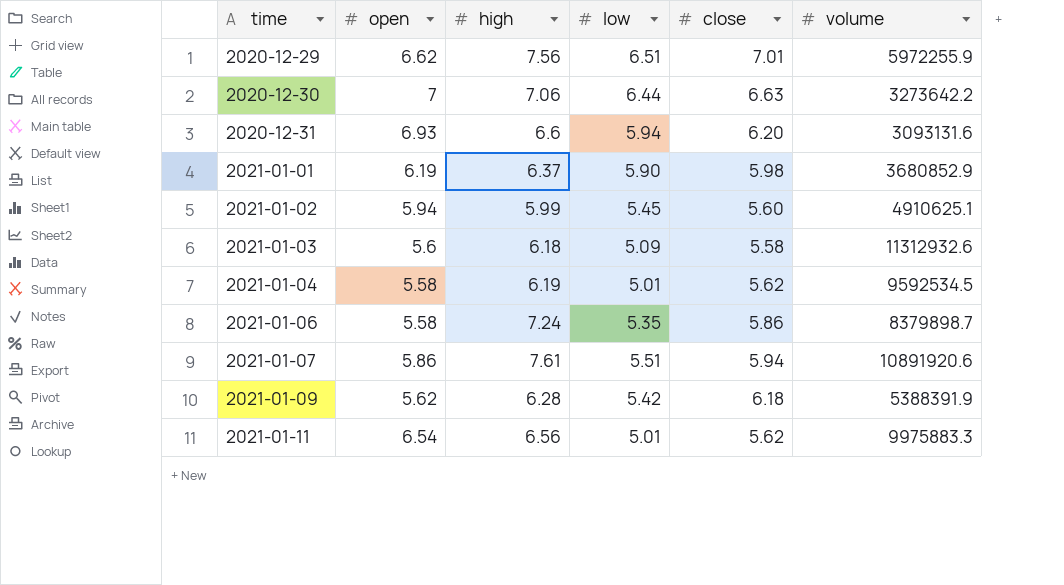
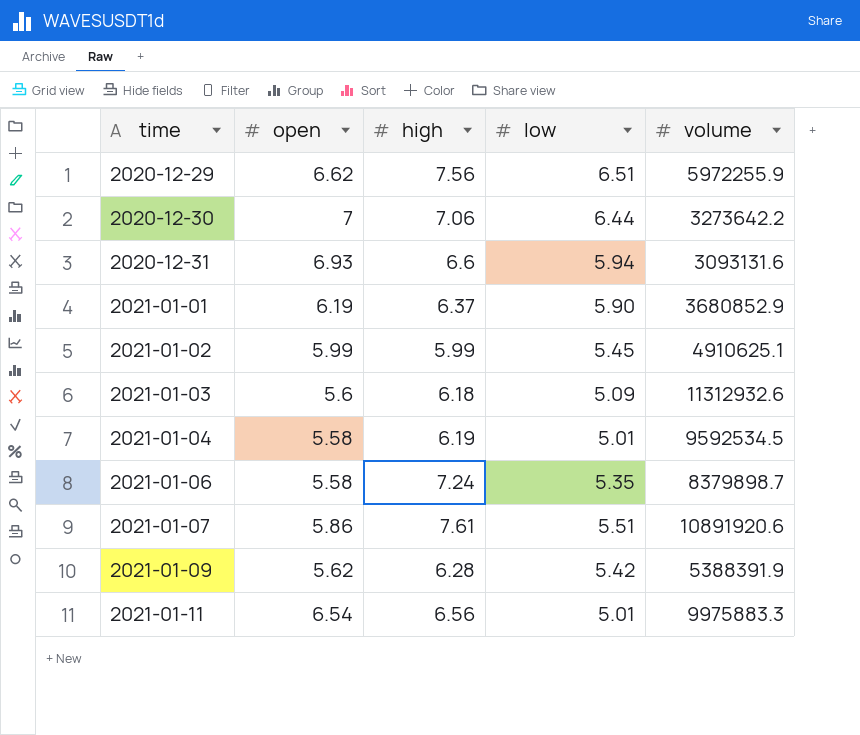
column close | position: 5 -> none
2021-01-02 | open: 5.94 -> 5.99

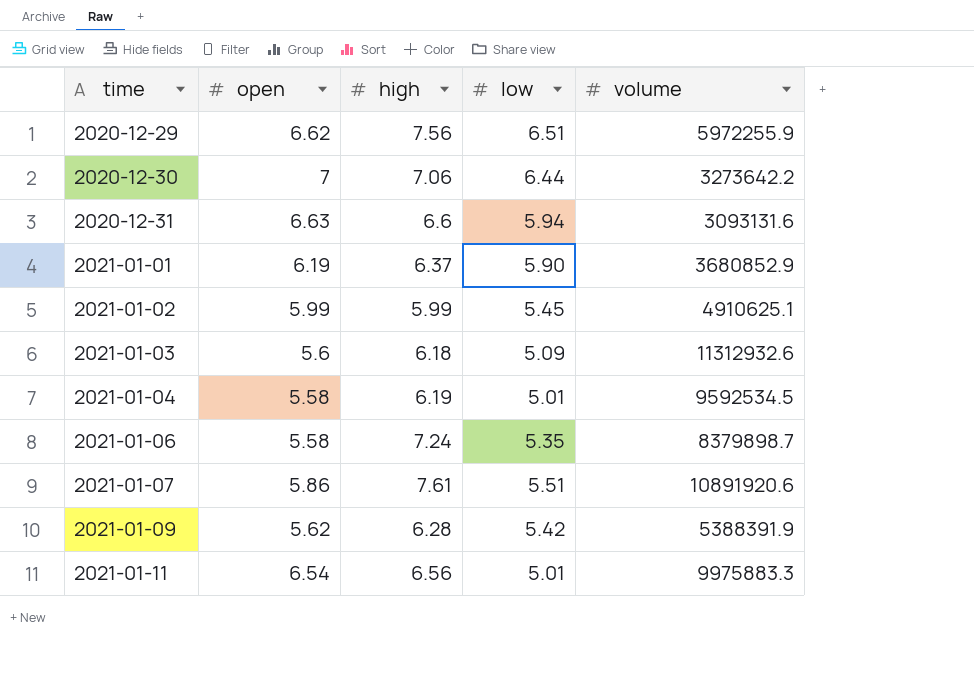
2020-12-31 | open: 6.93 -> 6.63

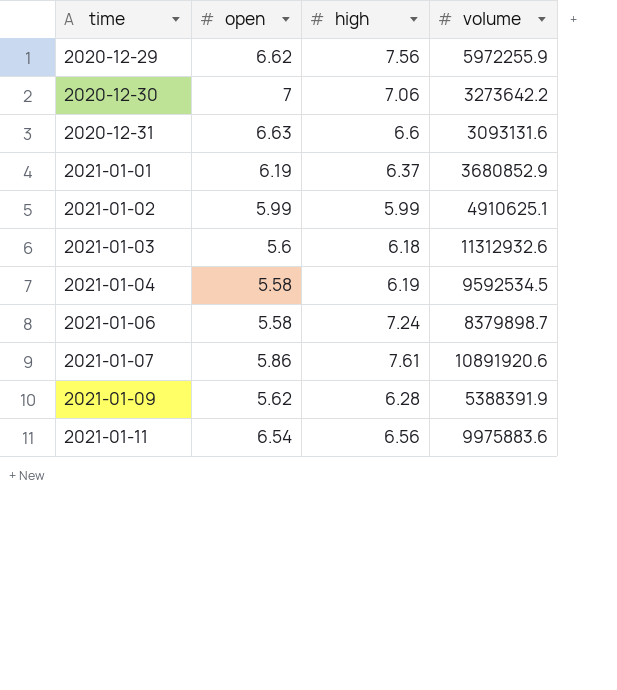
column low | position: 4 -> none
2021-01-11 | volume: 9975883.3 -> 9975883.6

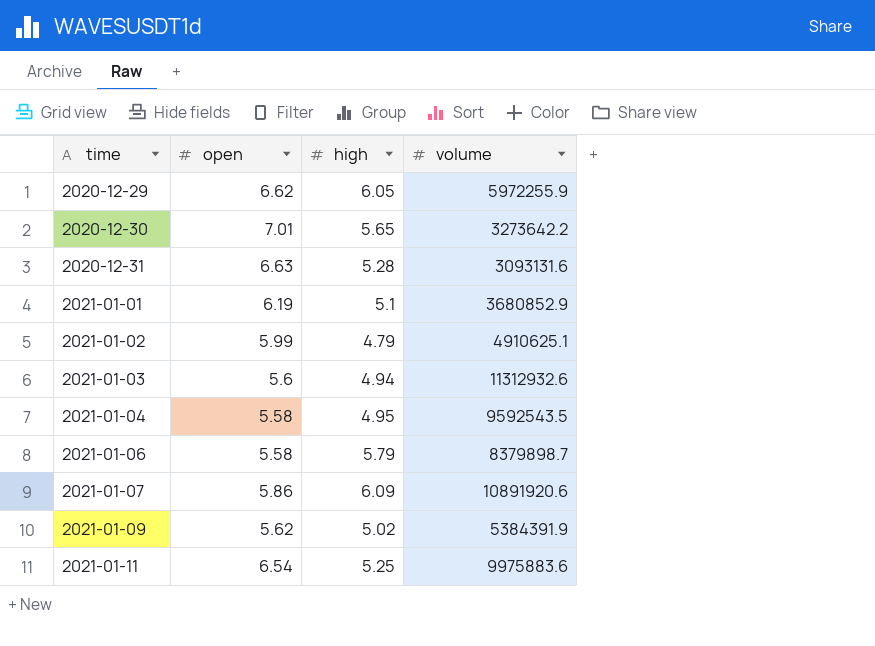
2020-12-29 | high: 7.56 -> 6.05
2020-12-30 | open: 7 -> 7.01
2020-12-30 | high: 7.06 -> 5.65
2020-12-31 | high: 6.6 -> 5.28
2021-01-01 | high: 6.37 -> 5.1
2021-01-02 | high: 5.99 -> 4.79
2021-01-03 | high: 6.18 -> 4.94
2021-01-04 | high: 6.19 -> 4.95
2021-01-04 | volume: 9592534.5 -> 9592543.5
2021-01-06 | high: 7.24 -> 5.79
2021-01-07 | high: 7.61 -> 6.09
2021-01-09 | high: 6.28 -> 5.02
2021-01-09 | volume: 5388391.9 -> 5384391.9
2021-01-11 | high: 6.56 -> 5.25

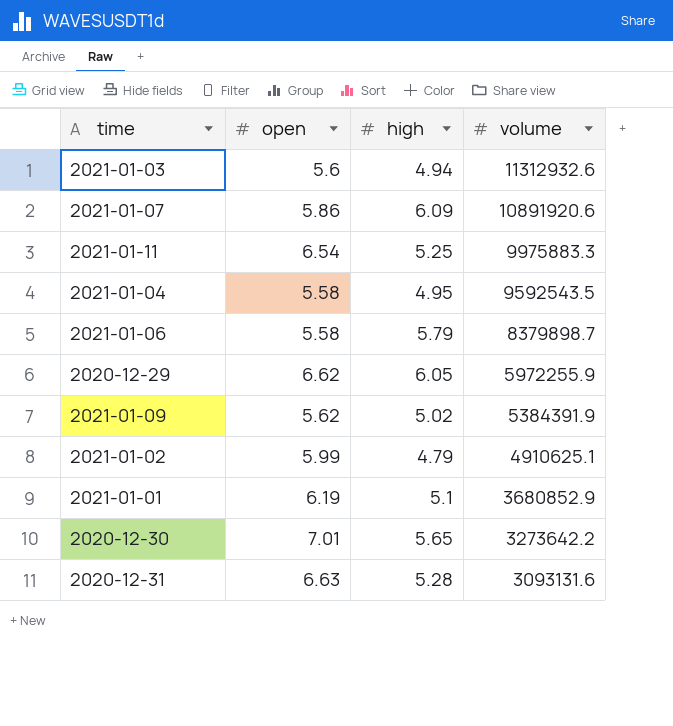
row order: time ascending -> volume descending
2021-01-11 | volume: 9975883.6 -> 9975883.3

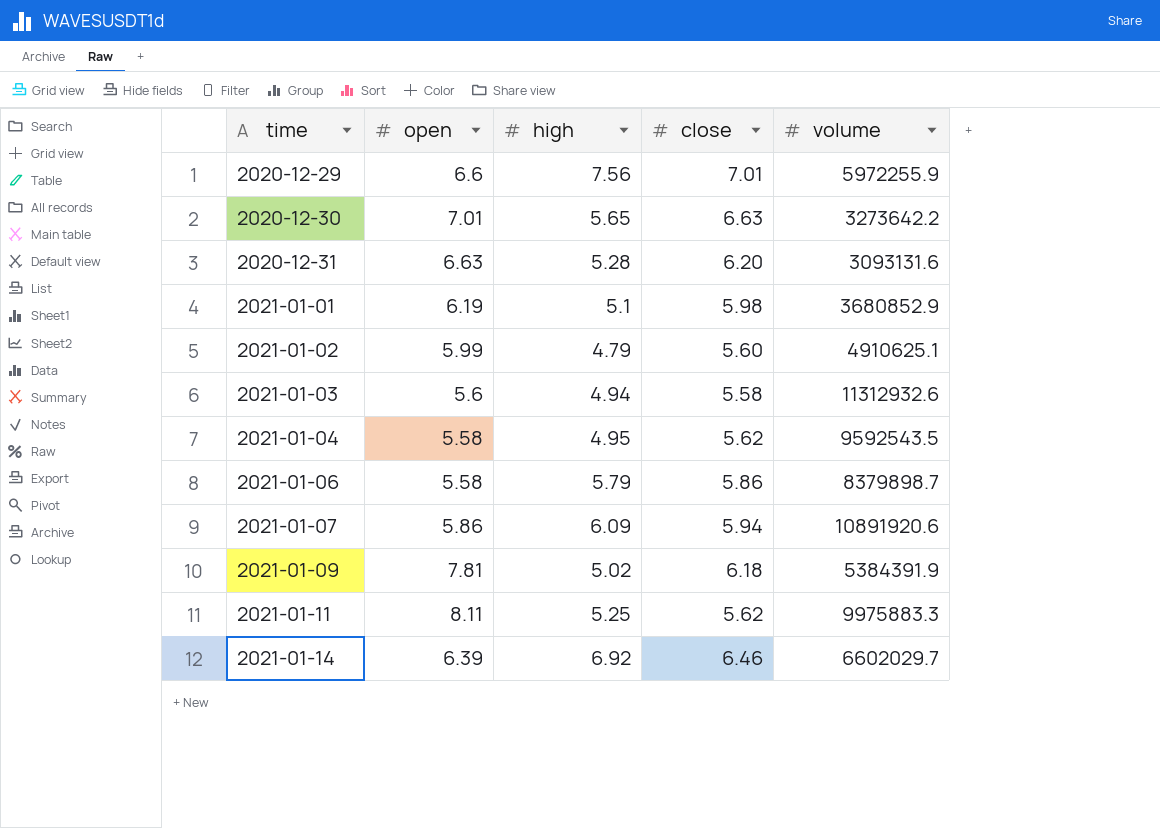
row order: volume descending -> time ascending
column close | position: none -> 4
2020-12-29 | open: 6.62 -> 6.6
2020-12-29 | high: 6.05 -> 7.56
2021-01-09 | open: 5.62 -> 7.81
2021-01-11 | open: 6.54 -> 8.11
row 2021-01-14: none -> 6.39 | 6.92 | 6.46 | 6602029.7

